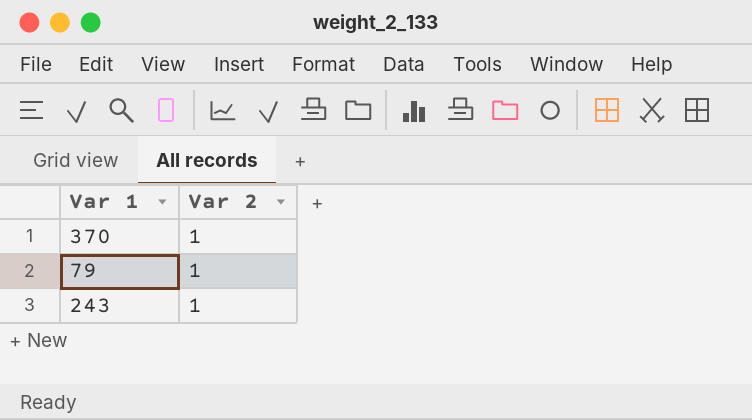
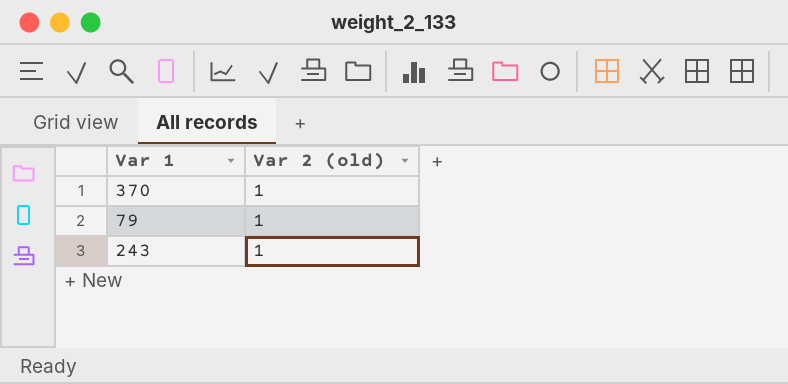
column name: Var 2 -> Var 2 (old)

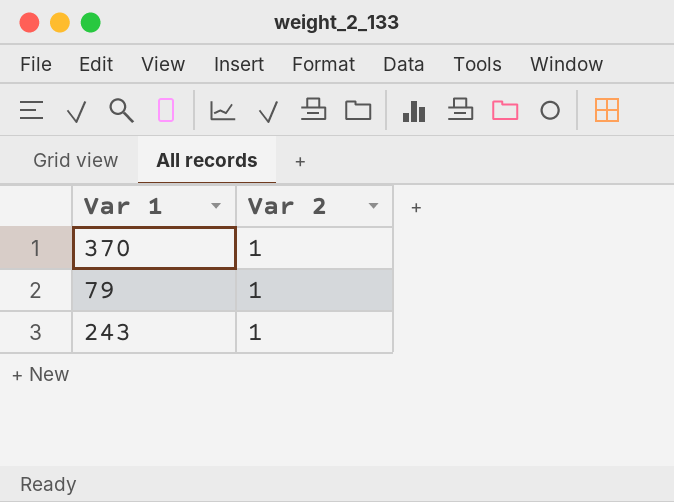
column name: Var 2 (old) -> Var 2

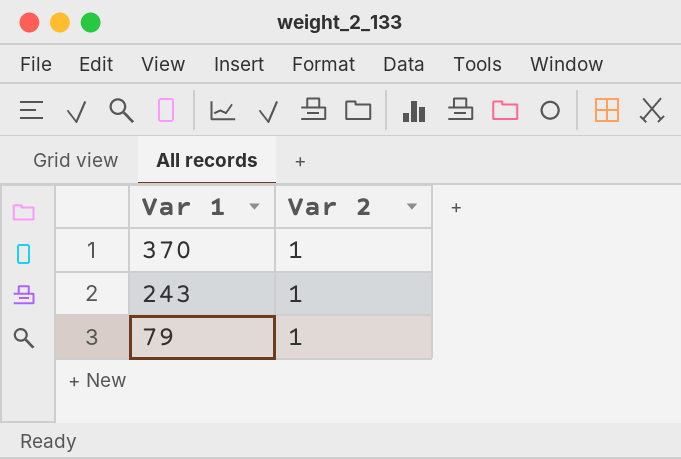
row order: none -> Var 1 descending

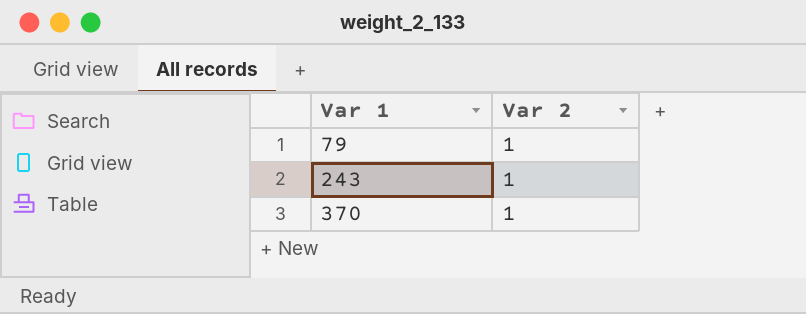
row order: Var 1 descending -> Var 1 ascending

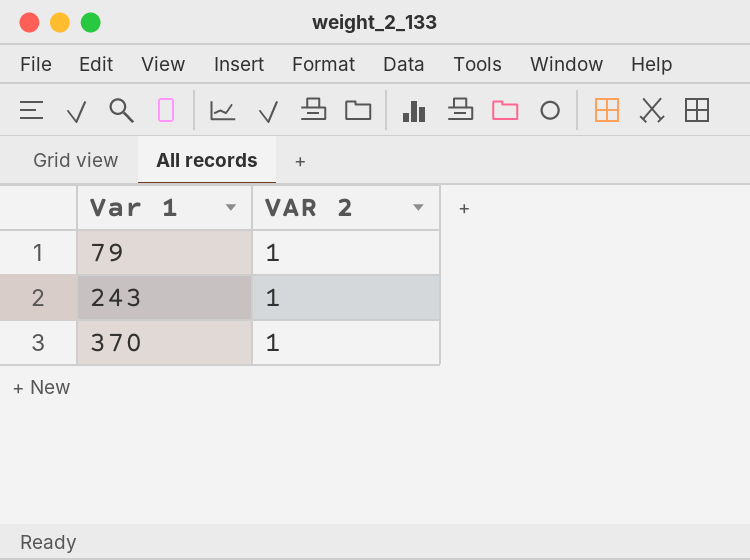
column name: Var 2 -> VAR 2

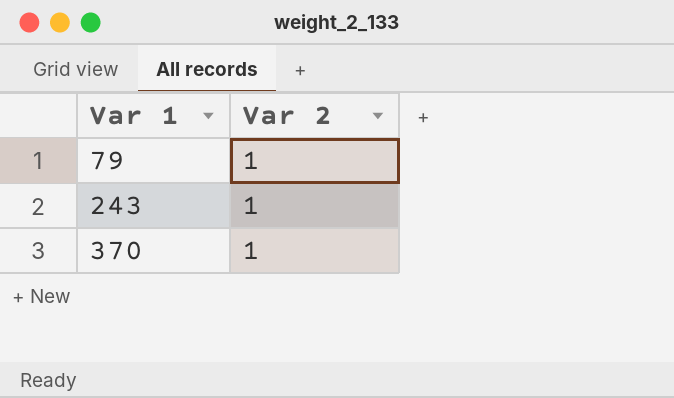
column name: VAR 2 -> Var 2

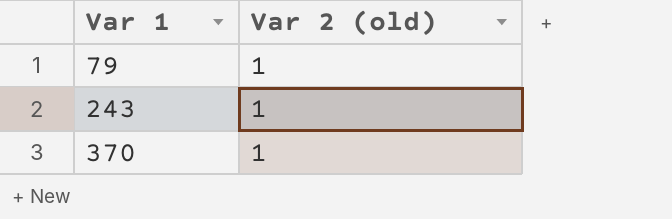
column name: Var 2 -> Var 2 (old)

